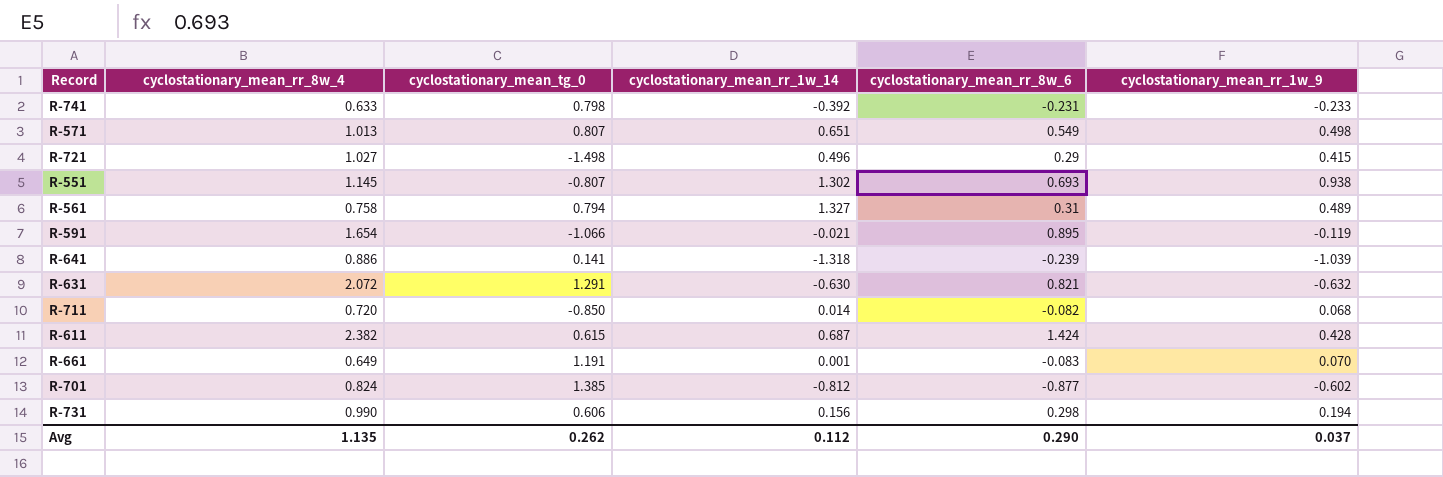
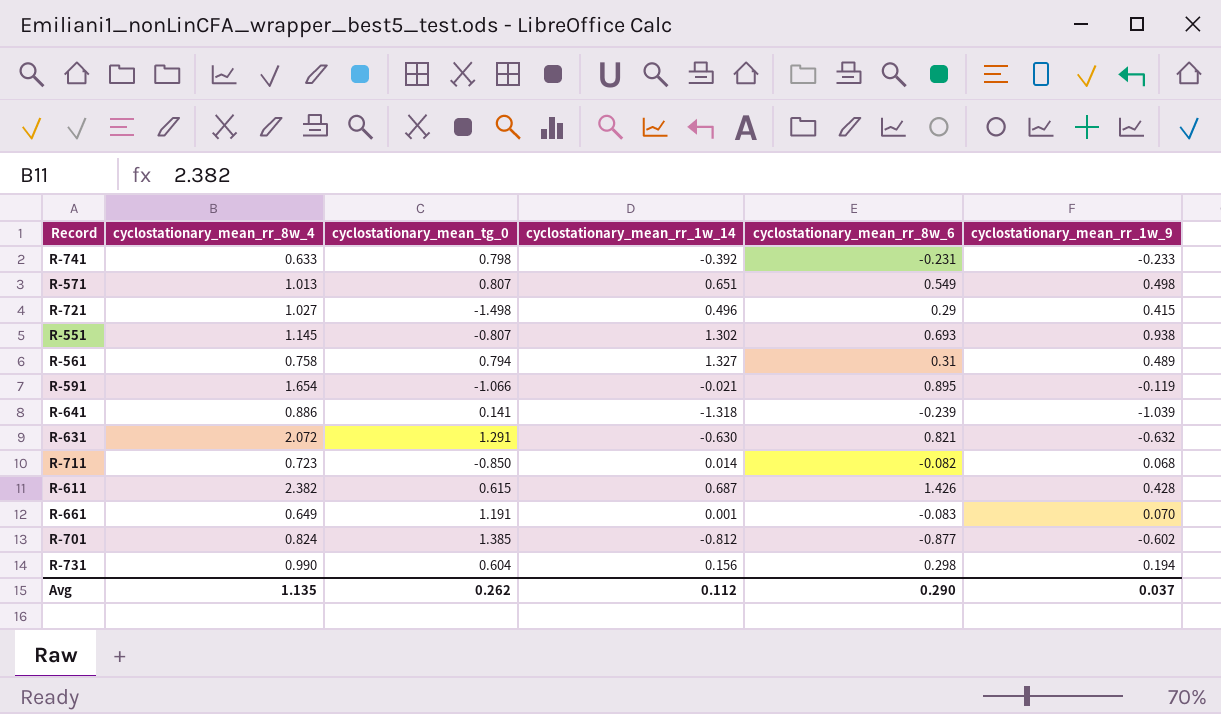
R-711 | cyclostationary_mean_rr_8w_4: 0.720 -> 0.723
R-611 | cyclostationary_mean_rr_8w_6: 1.424 -> 1.426
R-731 | cyclostationary_mean_tg_0: 0.606 -> 0.604

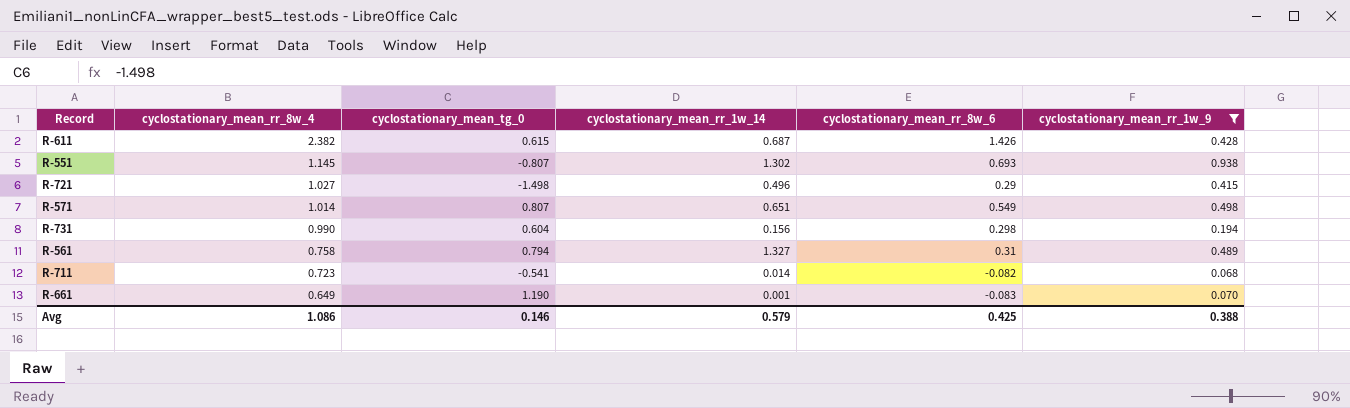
filter: none -> cyclostationary_mean_rr_1w_9 >= 0.068
row order: none -> cyclostationary_mean_rr_8w_4 descending
R-571 | cyclostationary_mean_rr_8w_4: 1.013 -> 1.014
R-711 | cyclostationary_mean_tg_0: -0.850 -> -0.541
R-661 | cyclostationary_mean_tg_0: 1.191 -> 1.190
Avg | cyclostationary_mean_rr_8w_4: 1.135 -> 1.086
Avg | cyclostationary_mean_tg_0: 0.262 -> 0.146
Avg | cyclostationary_mean_rr_1w_14: 0.112 -> 0.579
Avg | cyclostationary_mean_rr_8w_6: 0.290 -> 0.425
Avg | cyclostationary_mean_rr_1w_9: 0.037 -> 0.388

